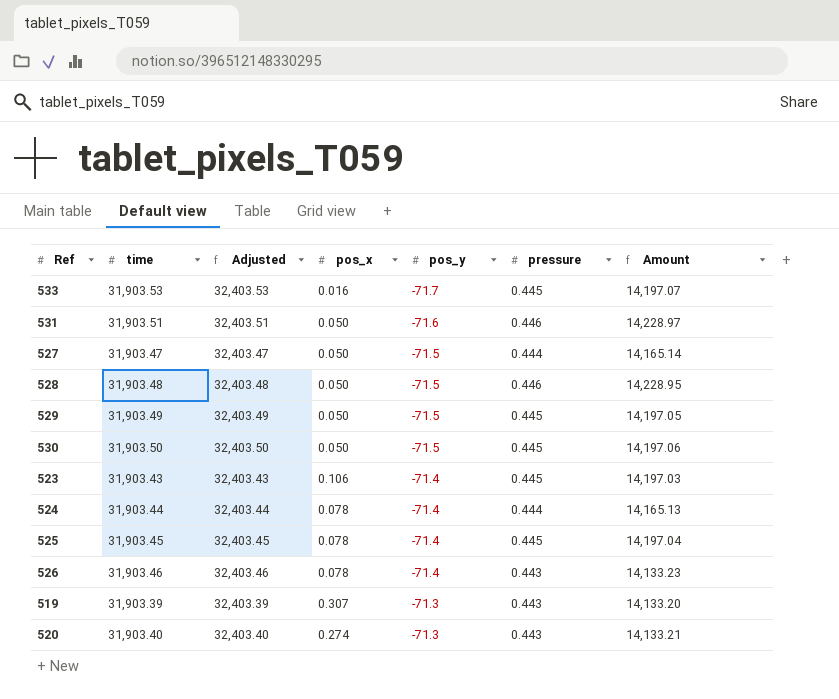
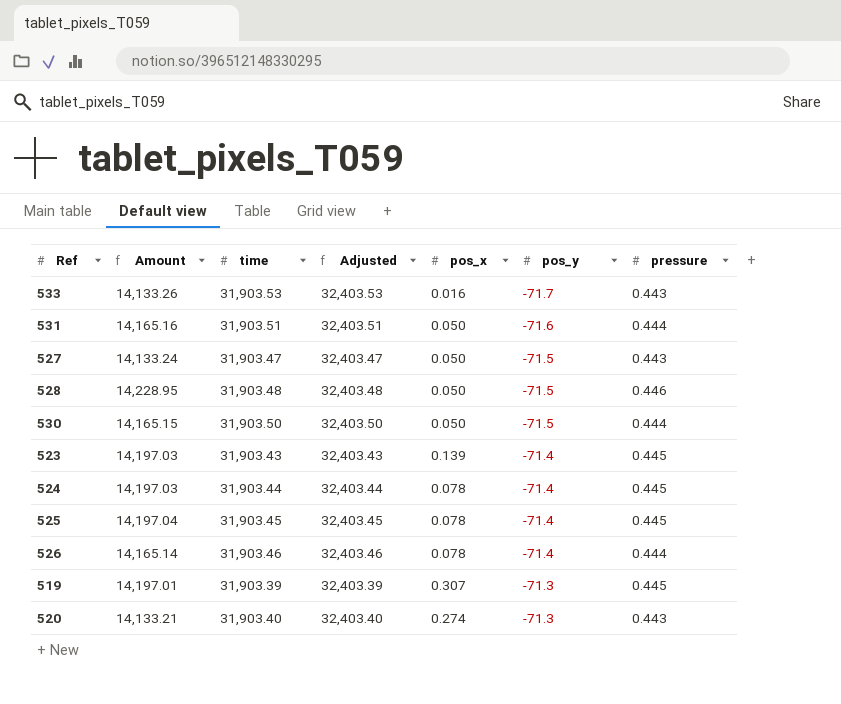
column Amount | position: 7 -> 2
row 529: 31,903.49 | 32,403.49 | 0.050 | -71.5 | 0.445 | 14,197.05 -> none
533 | Amount: 14,197.07 -> 14,133.26
533 | pressure: 0.445 -> 0.443
531 | Amount: 14,228.97 -> 14,165.16
531 | pressure: 0.446 -> 0.444
527 | Amount: 14,165.14 -> 14,133.24
527 | pressure: 0.444 -> 0.443
530 | Amount: 14,197.06 -> 14,165.15
530 | pressure: 0.445 -> 0.444
523 | pos_x: 0.106 -> 0.139
524 | Amount: 14,165.13 -> 14,197.03
524 | pressure: 0.444 -> 0.445
526 | Amount: 14,133.23 -> 14,165.14
526 | pressure: 0.443 -> 0.444
519 | Amount: 14,133.20 -> 14,197.01
519 | pressure: 0.443 -> 0.445

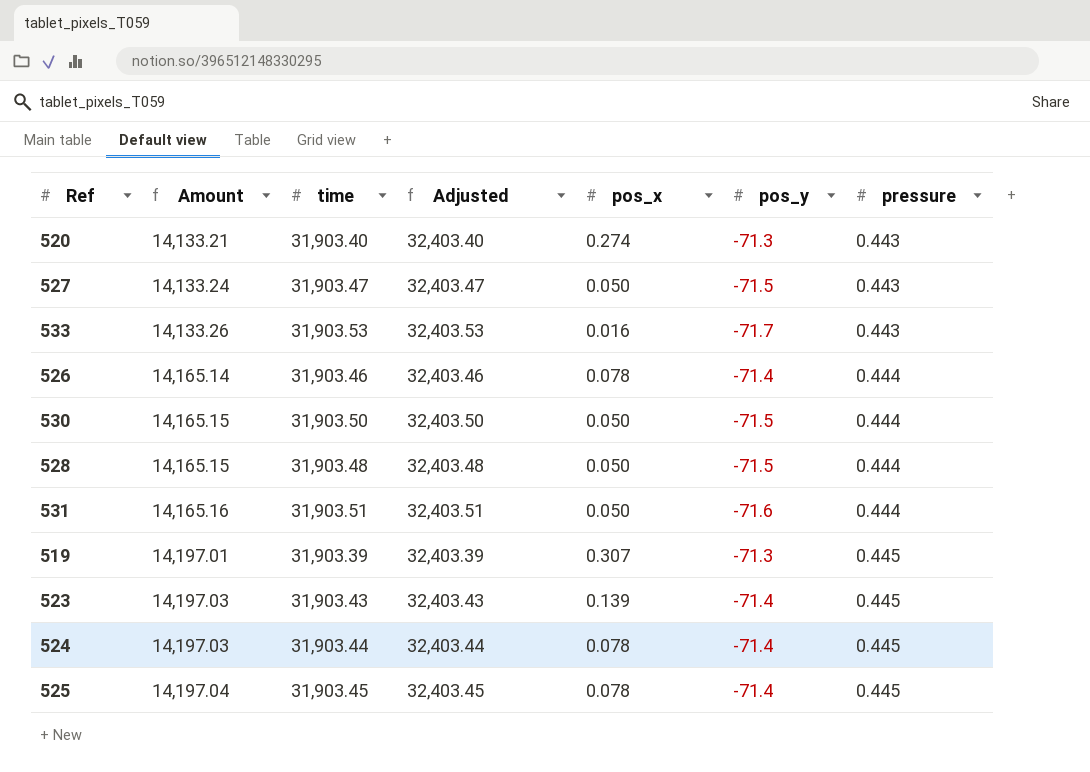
row order: pos_y ascending -> Amount ascending
528 | Amount: 14,228.95 -> 14,165.15
528 | pressure: 0.446 -> 0.444

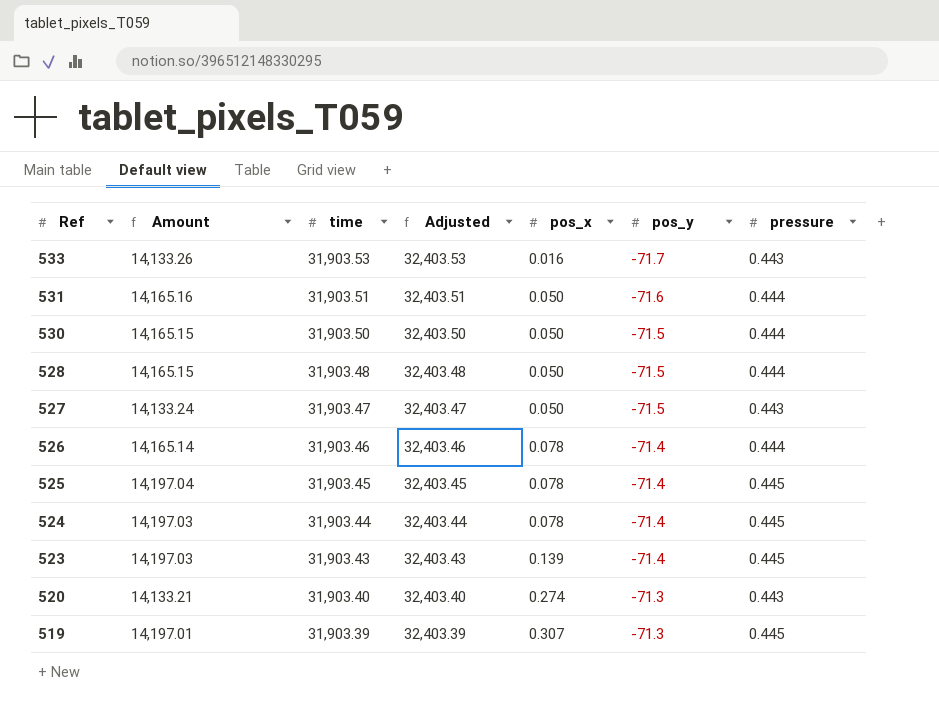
row order: Amount ascending -> Ref descending

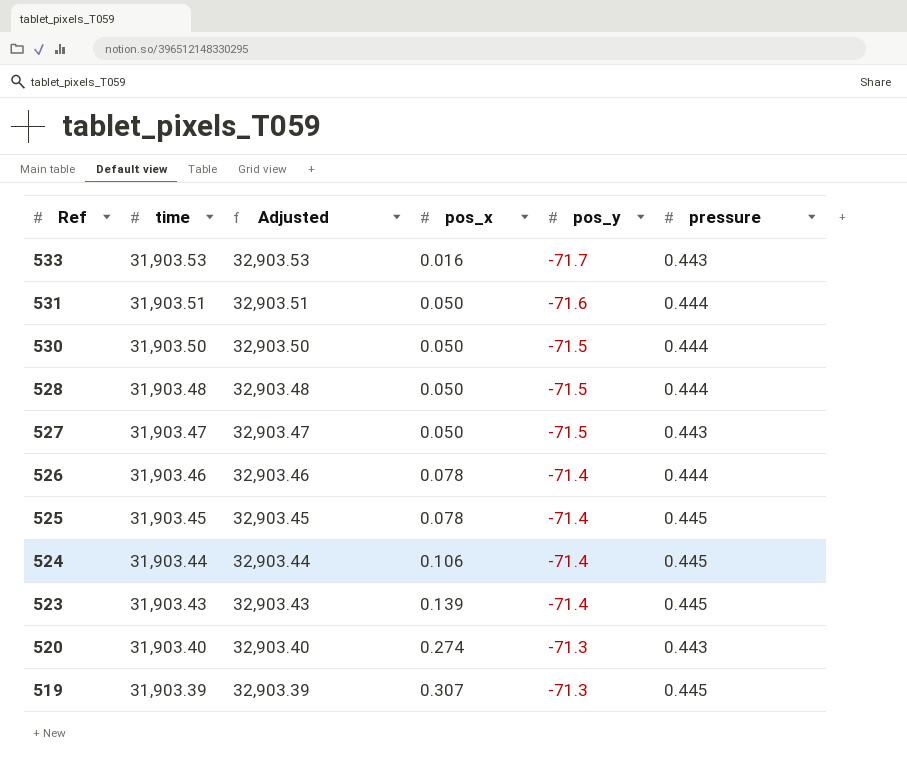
column Amount | formula: [time] * [pressure] -> none
column Adjusted | formula: [time] + 500 -> [time] + 1000
524 | pos_x: 0.078 -> 0.106

